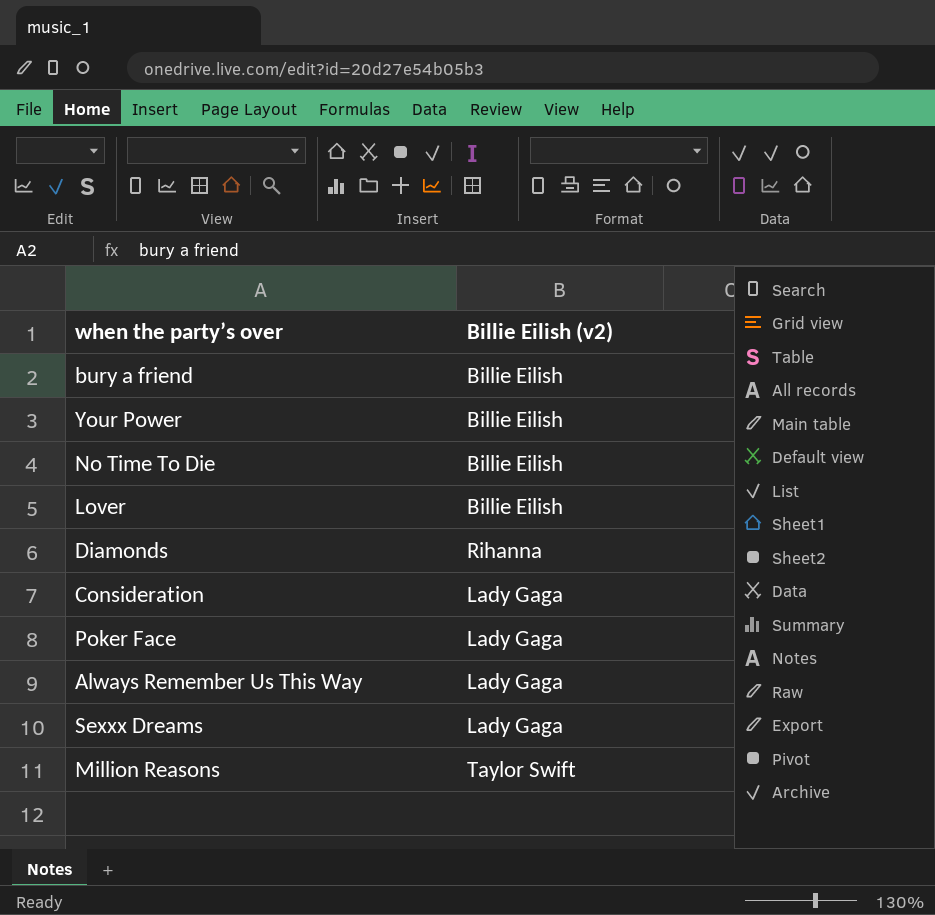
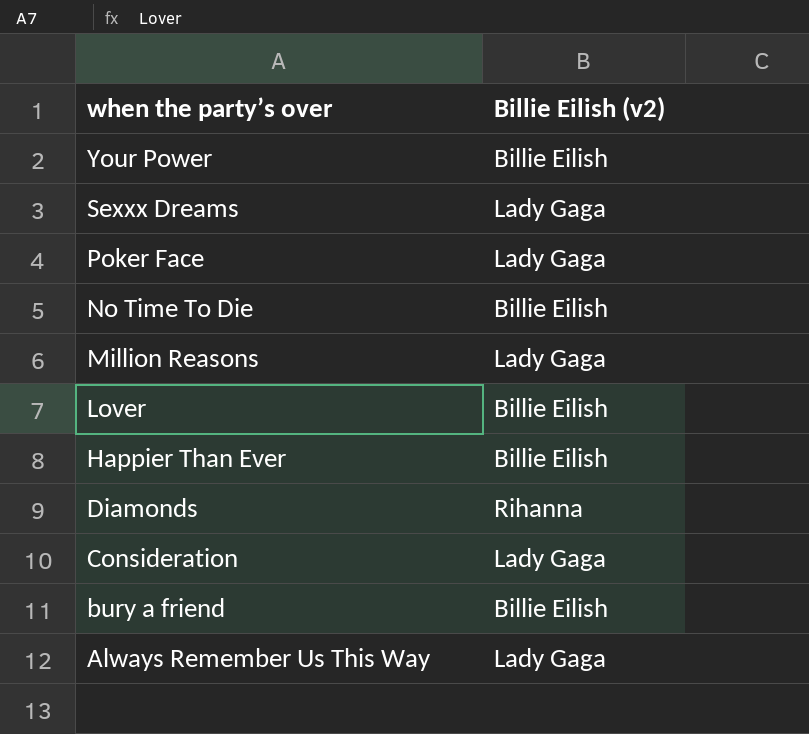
row order: none -> when the party’s over descending
Million Reasons | Billie Eilish (v2): Taylor Swift -> Lady Gaga
row Happier Than Ever: none -> Billie Eilish

